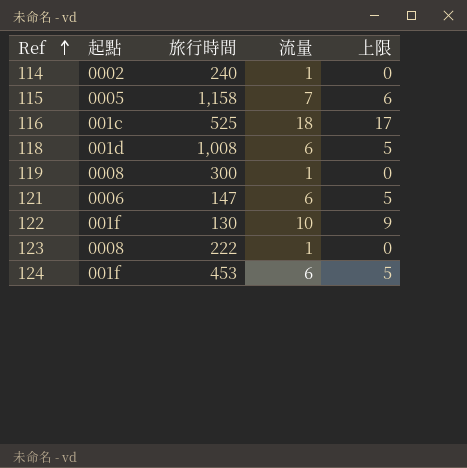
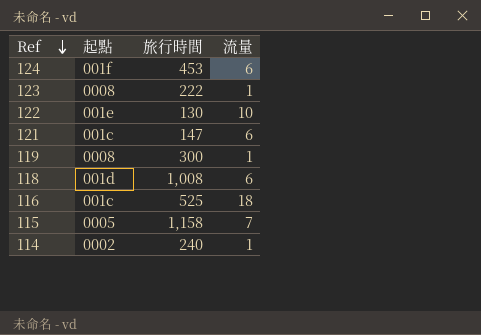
row order: Ref ascending -> Ref descending
column 上限 | formula: [流量] - 1 -> none
122 | 起點: 001f -> 001e
121 | 起點: 0006 -> 001c

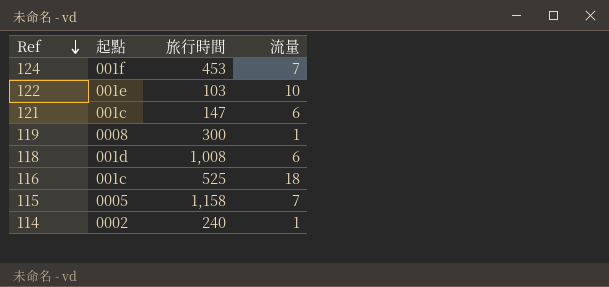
row 123: 0008 | 222 | 1 -> none
124 | 流量: 6 -> 7
122 | 旅行時間: 130 -> 103

